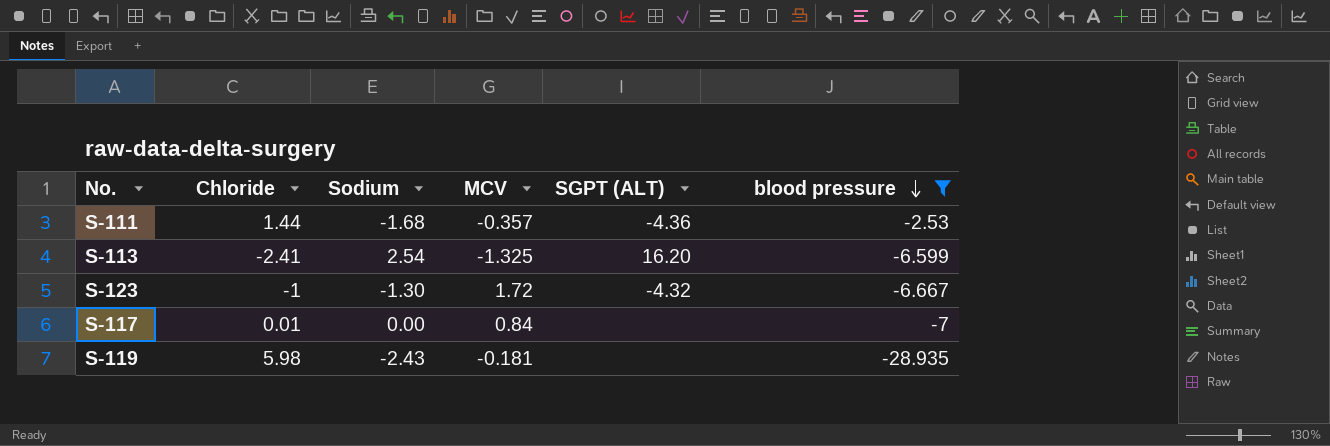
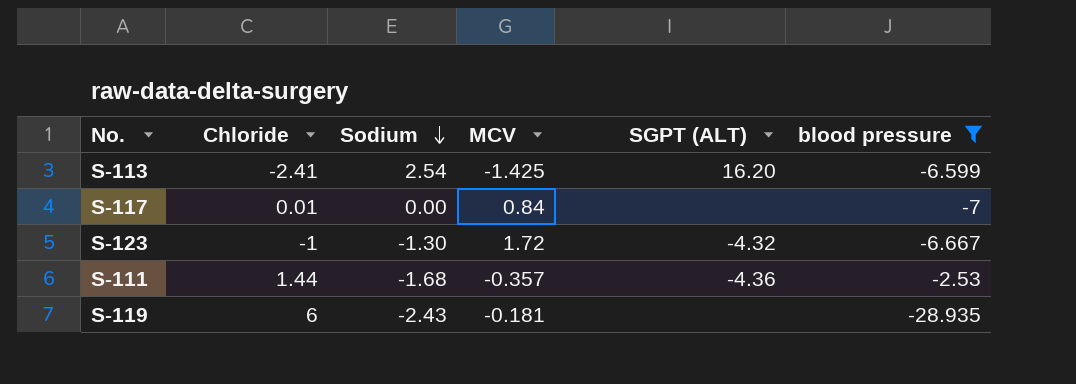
row order: blood pressure descending -> Sodium descending
S-113 | MCV: -1.325 -> -1.425
S-119 | Chloride: 5.98 -> 6

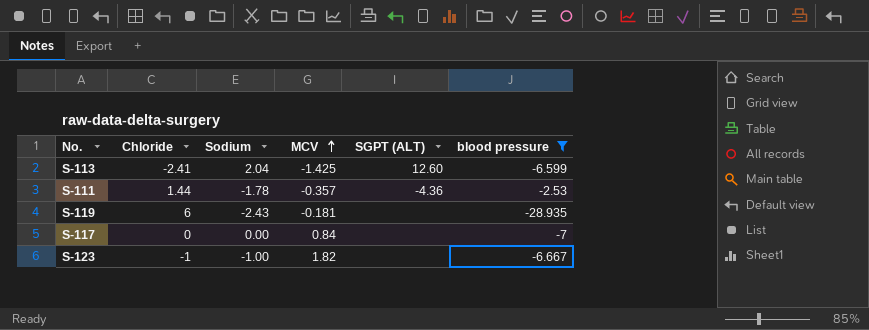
row order: Sodium descending -> MCV ascending
S-113 | Sodium: 2.54 -> 2.04
S-113 | SGPT (ALT): 16.20 -> 12.60
S-111 | Sodium: -1.68 -> -1.78
S-117 | Chloride: 0.01 -> 0
S-123 | Sodium: -1.30 -> -1.00
S-123 | MCV: 1.72 -> 1.82
S-123 | SGPT (ALT): -4.32 -> none

